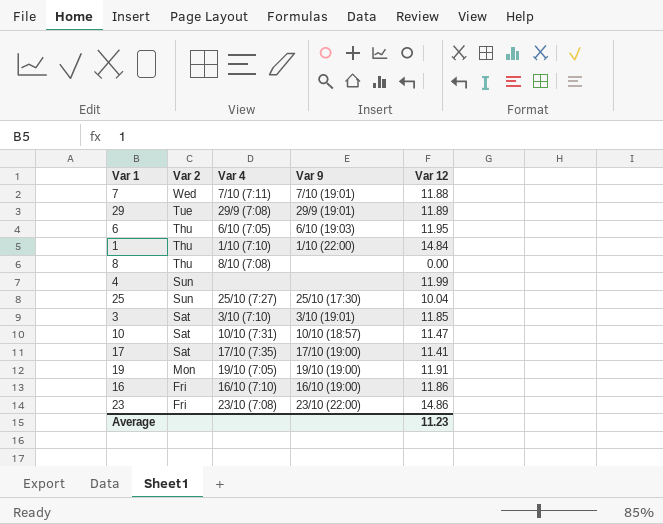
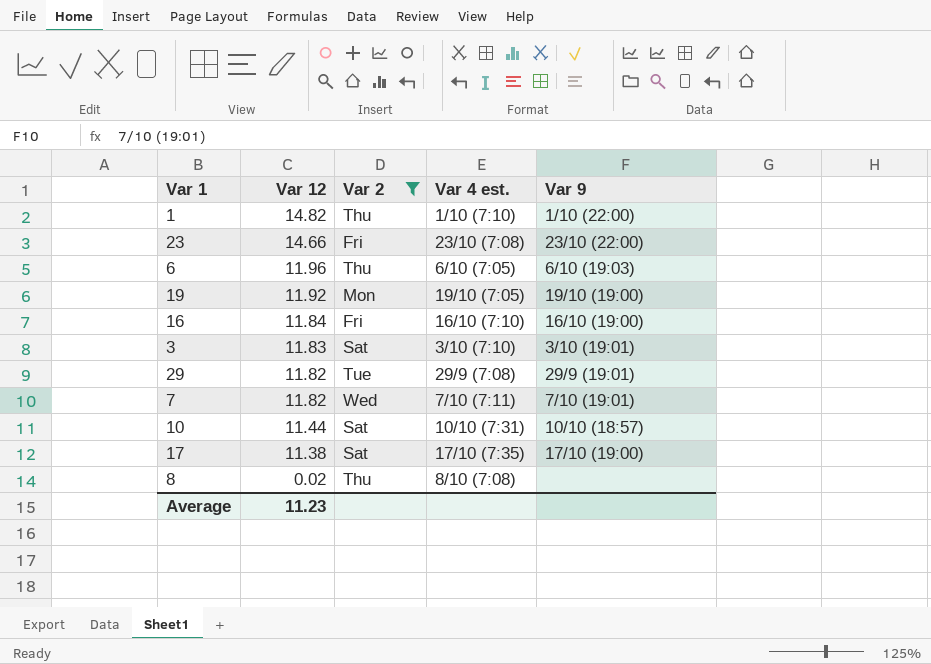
filter: none -> Var 2 != Sun
row order: Var 2 descending -> Var 12 descending
column Var 12 | position: 5 -> 2
column name: Var 4 -> Var 4 est.
1 | Var 12: 14.84 -> 14.82
23 | Var 12: 14.86 -> 14.66
6 | Var 12: 11.95 -> 11.96
19 | Var 12: 11.91 -> 11.92
16 | Var 12: 11.86 -> 11.84
3 | Var 12: 11.85 -> 11.83
29 | Var 12: 11.89 -> 11.82
7 | Var 12: 11.88 -> 11.82
10 | Var 12: 11.47 -> 11.44
17 | Var 12: 11.41 -> 11.38
8 | Var 12: 0.00 -> 0.02

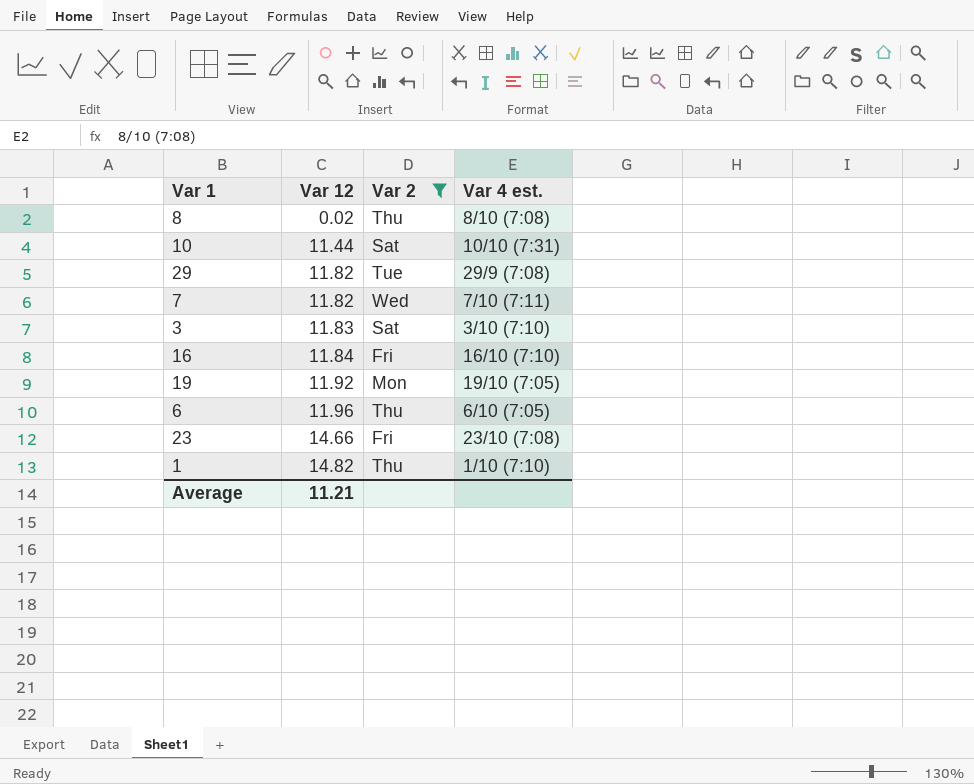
row order: Var 12 descending -> Var 12 ascending
column Var 9 | position: 5 -> none
row 17: 11.38 | Sat | 17/10 (7:35) | 17/10 (19:00) -> none
Average | Var 12: 11.23 -> 11.21

